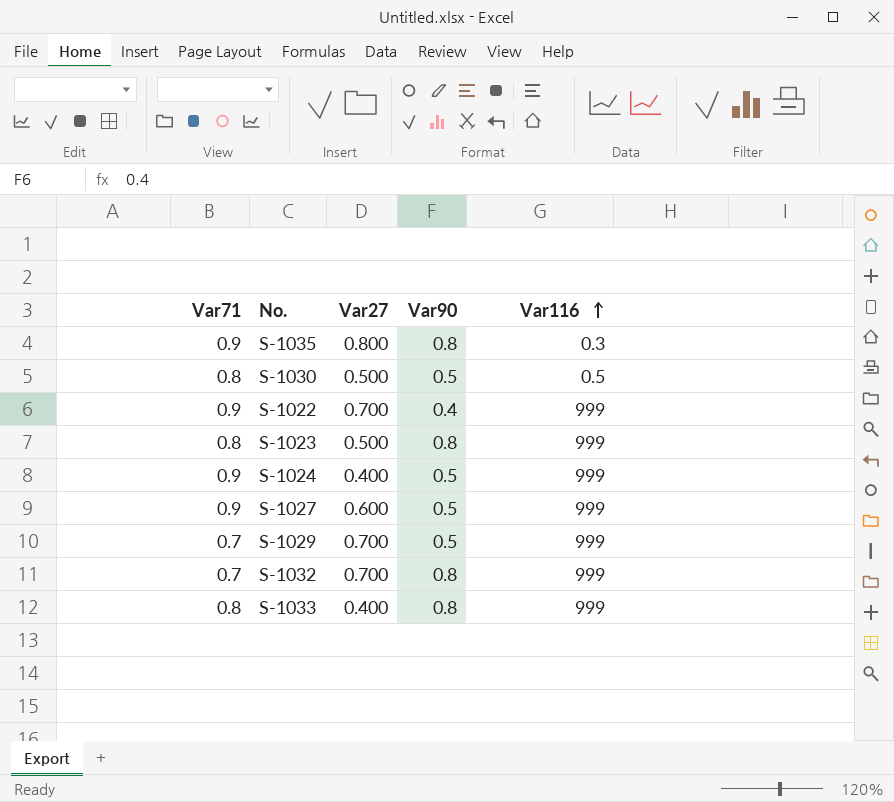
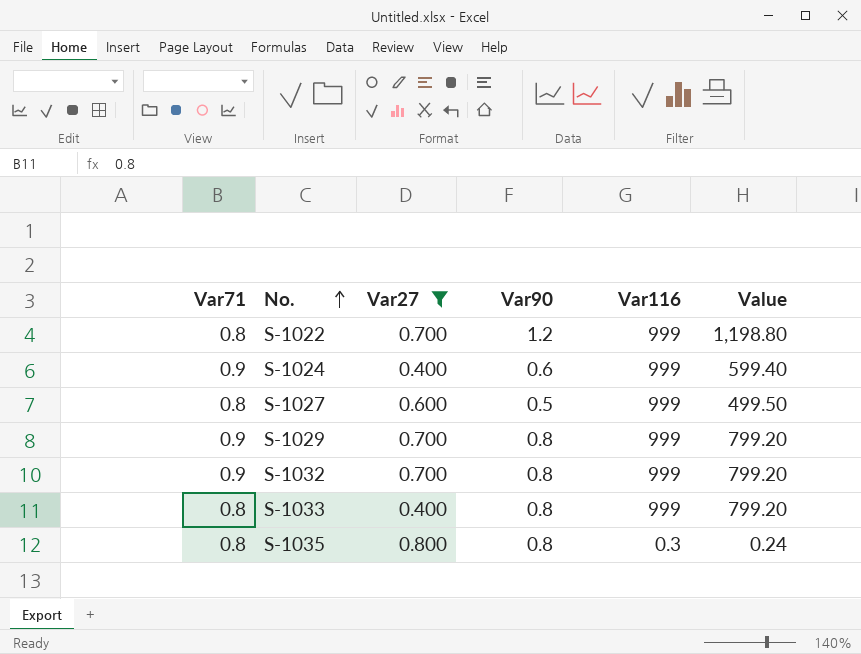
filter: none -> Var27 != 0.500
row order: Var116 ascending -> No. ascending
column Value | formula: none -> [Var90] * [Var116]
S-1022 | Var71: 0.9 -> 0.8
S-1022 | Var90: 0.4 -> 1.2
S-1024 | Var90: 0.5 -> 0.6
S-1027 | Var71: 0.9 -> 0.8
S-1029 | Var71: 0.7 -> 0.9
S-1029 | Var90: 0.5 -> 0.8
S-1032 | Var71: 0.7 -> 0.9
S-1035 | Var71: 0.9 -> 0.8

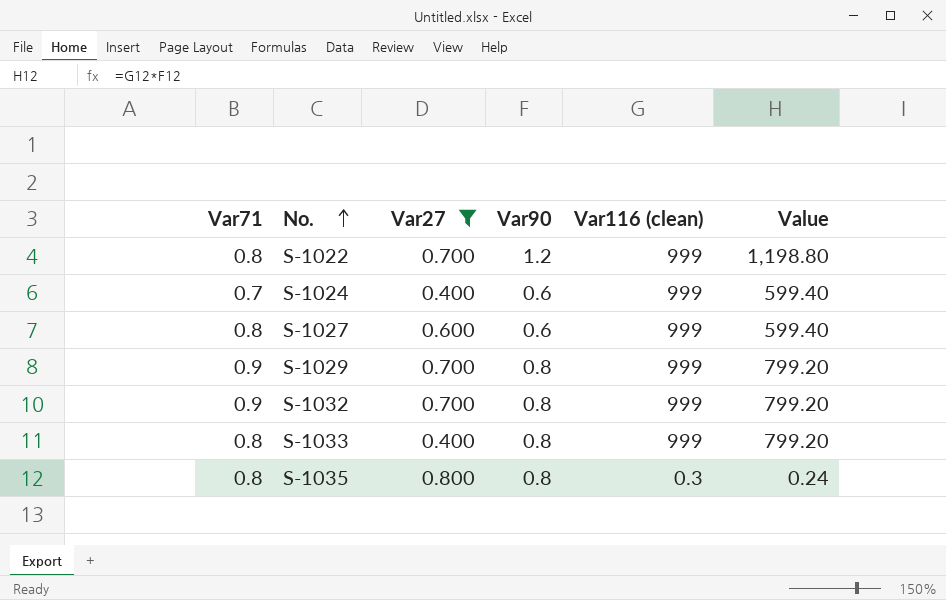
column name: Var116 -> Var116 (clean)
S-1024 | Var71: 0.9 -> 0.7
S-1027 | Var90: 0.5 -> 0.6
S-1027 | Value: 499.50 -> 599.40

